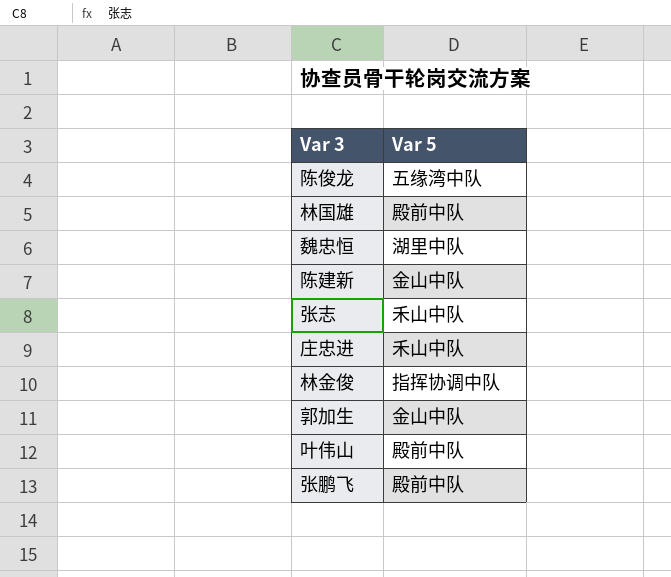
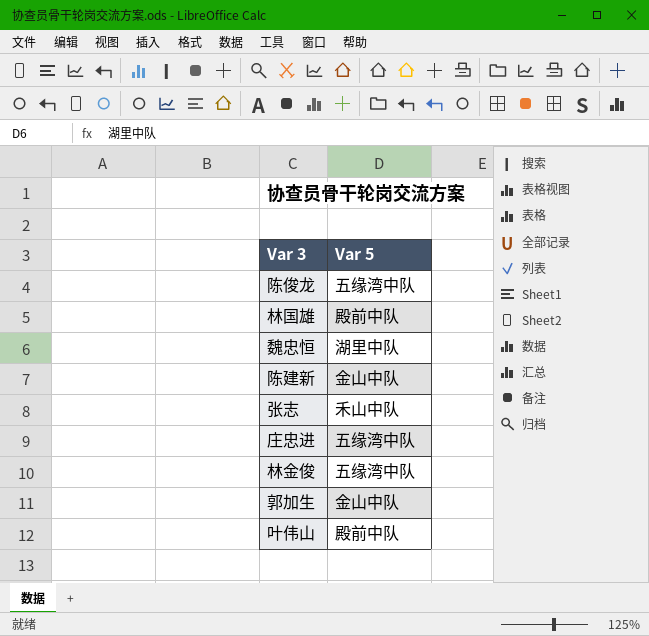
row 张鹏飞: 殿前中队 -> none
庄忠进 | Var 5: 禾山中队 -> 五缘湾中队
林金俊 | Var 5: 指挥协调中队 -> 五缘湾中队

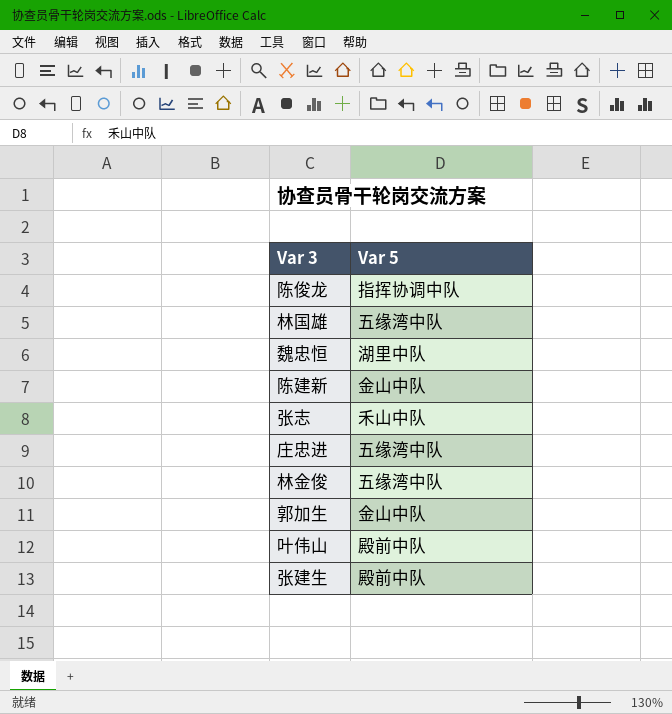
陈俊龙 | Var 5: 五缘湾中队 -> 指挥协调中队
林国雄 | Var 5: 殿前中队 -> 五缘湾中队
row 张建生: none -> 殿前中队

